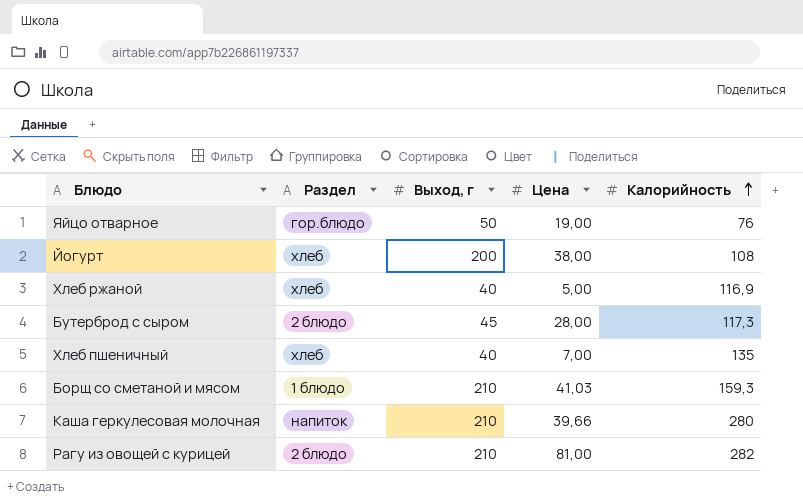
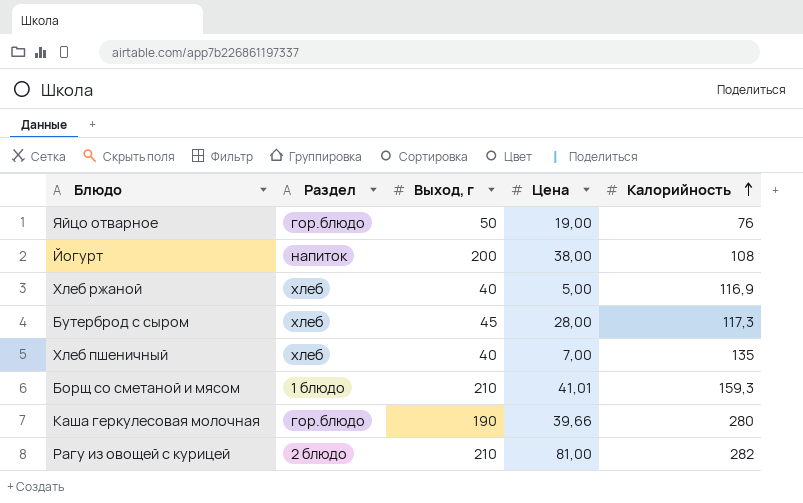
Йогурт | Раздел: хлеб -> напиток
Бутерброд с сыром | Раздел: 2 блюдо -> хлеб
Борщ со сметаной и мясом | Цена: 41,03 -> 41,01
Каша геркулесовая молочная | Раздел: напиток -> гор.блюдо
Каша геркулесовая молочная | Выход, г: 210 -> 190

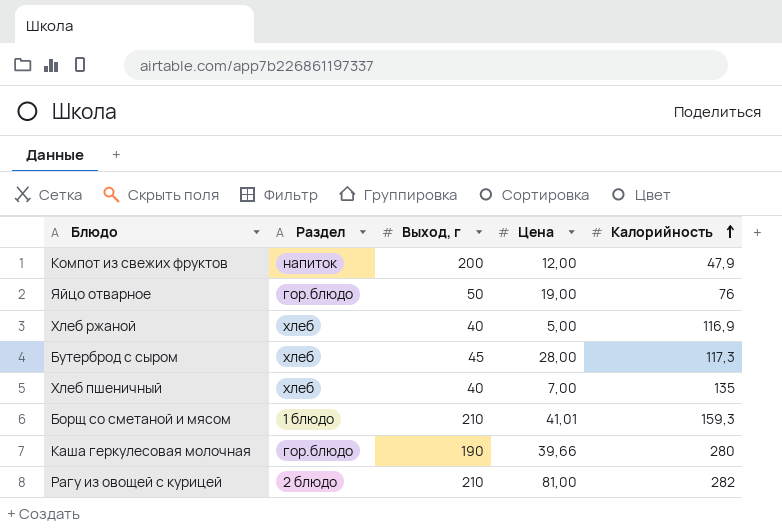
row Йогурт: напиток | 200 | 38,00 | 108 -> none
row Компот из свежих фруктов: none -> напиток | 200 | 12,00 | 47,9

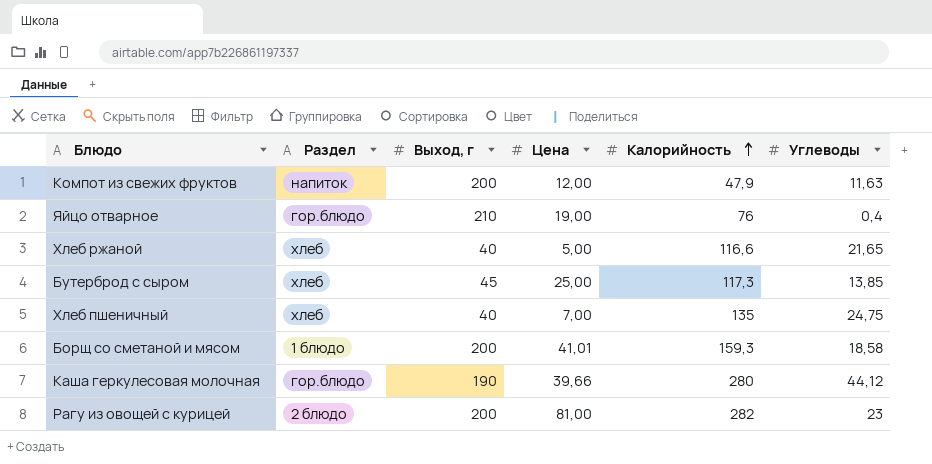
column Углеводы | position: none -> 6
Яйцо отварное | Выход, г: 50 -> 210
Хлеб ржаной | Калорийность: 116,9 -> 116,6
Бутерброд с сыром | Цена: 28,00 -> 25,00
Борщ со сметаной и мясом | Выход, г: 210 -> 200
Рагу из овощей с курицей | Выход, г: 210 -> 200

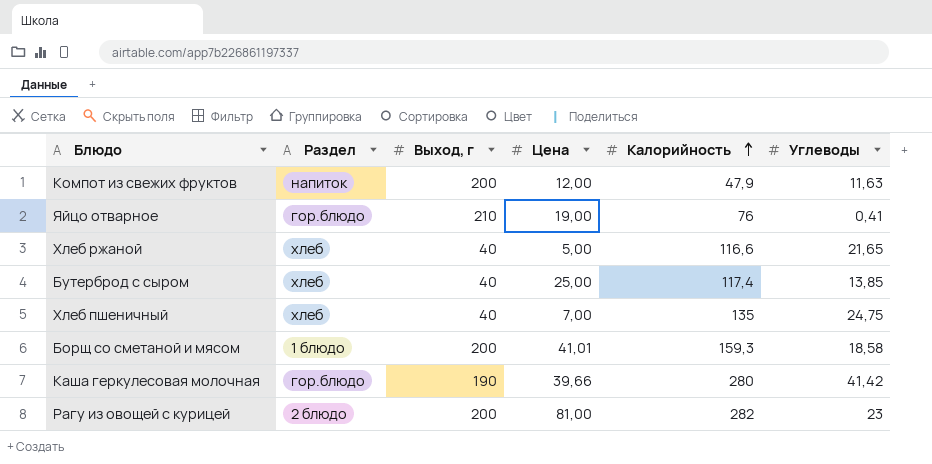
Яйцо отварное | Углеводы: 0,4 -> 0,41
Бутерброд с сыром | Выход, г: 45 -> 40
Бутерброд с сыром | Калорийность: 117,3 -> 117,4
Каша геркулесовая молочная | Углеводы: 44,12 -> 41,42

